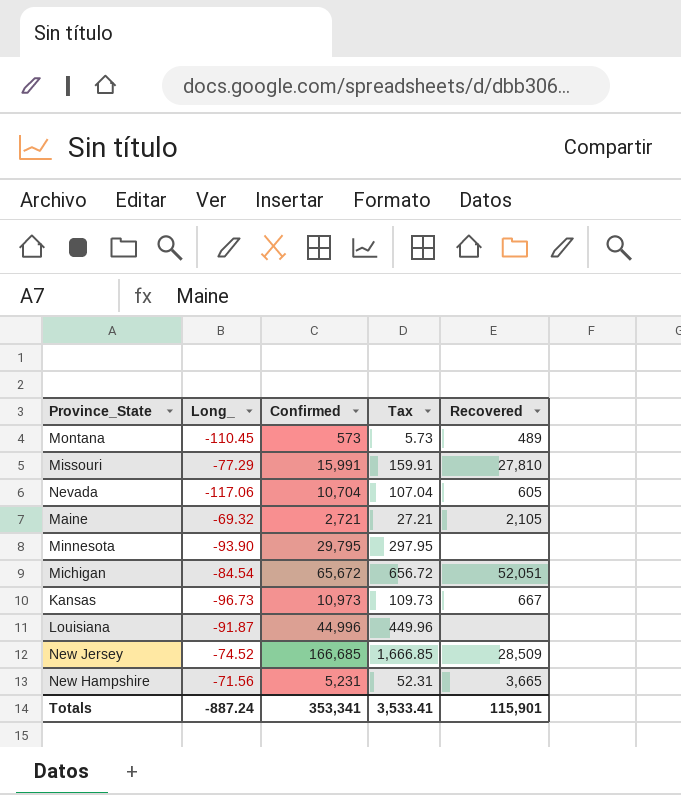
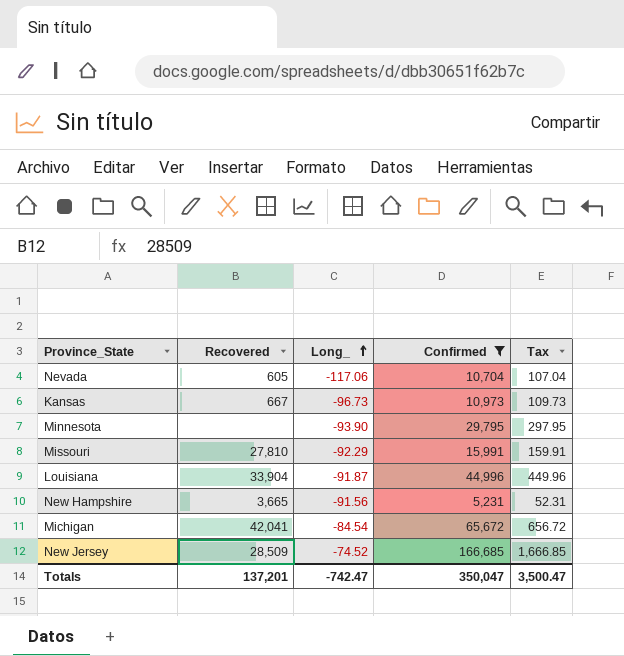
filter: none -> Confirmed >= 5,231
row order: none -> Long_ ascending
column Recovered | position: 5 -> 2
Missouri | Long_: -77.29 -> -92.29
Louisiana | Recovered: none -> 33,904
New Hampshire | Long_: -71.56 -> -91.56
Michigan | Recovered: 52,051 -> 42,041
Totals | Recovered: 115,901 -> 137,201
Totals | Long_: -887.24 -> -742.47
Totals | Confirmed: 353,341 -> 350,047
Totals | Tax: 3,533.41 -> 3,500.47

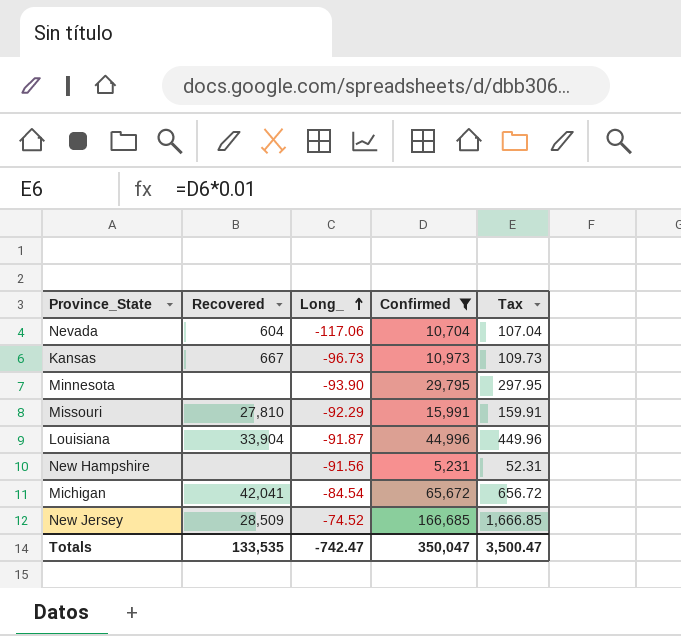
Nevada | Recovered: 605 -> 604
New Hampshire | Recovered: 3,665 -> none
Totals | Recovered: 137,201 -> 133,535

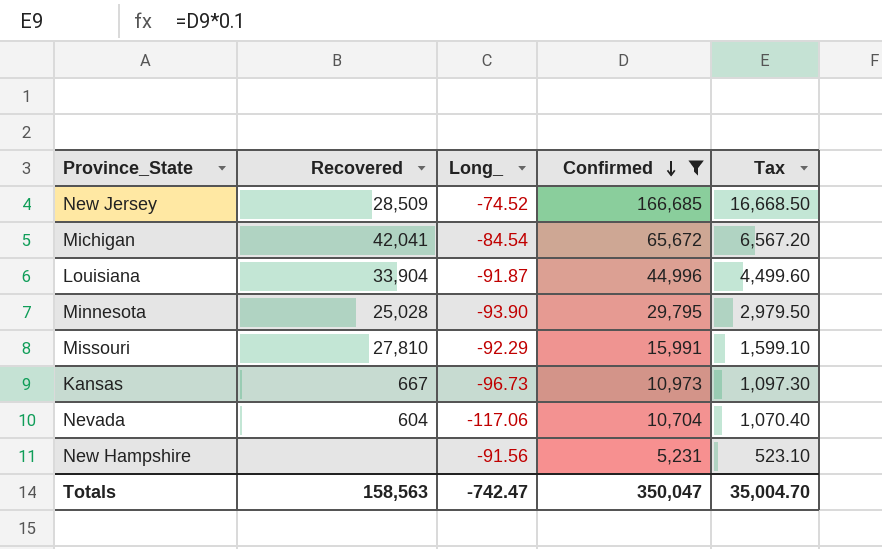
row order: Long_ ascending -> Confirmed descending
column Tax | formula: [Confirmed] * 0.01 -> [Confirmed] * 0.1
Minnesota | Recovered: none -> 25,028
Totals | Recovered: 133,535 -> 158,563
Totals | Tax: 3,500.47 -> 35,004.70

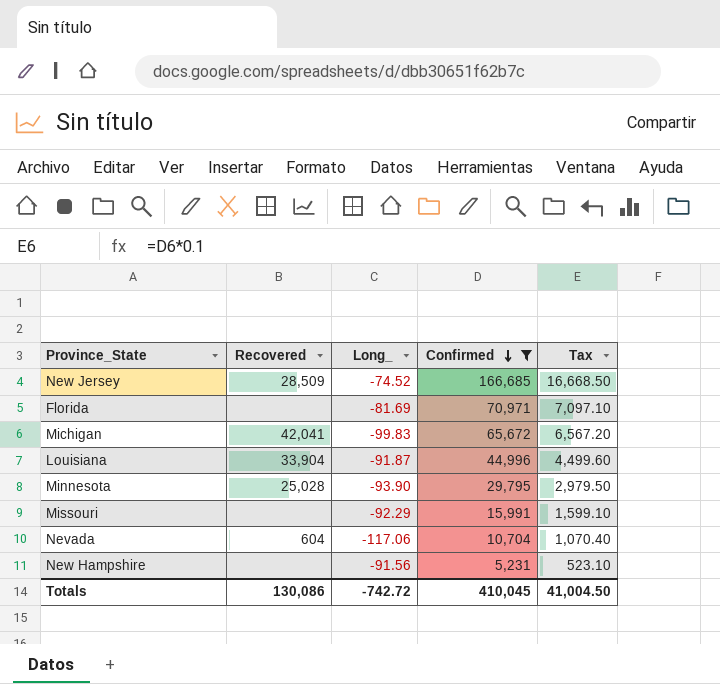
row Kansas: 667 | -96.73 | 10,973 | 1,097.30 -> none
row Florida: none -> none | -81.69 | 70,971 | 7,097.10
Michigan | Long_: -84.54 -> -99.83
Missouri | Recovered: 27,810 -> none
Totals | Recovered: 158,563 -> 130,086
Totals | Long_: -742.47 -> -742.72
Totals | Confirmed: 350,047 -> 410,045
Totals | Tax: 35,004.70 -> 41,004.50

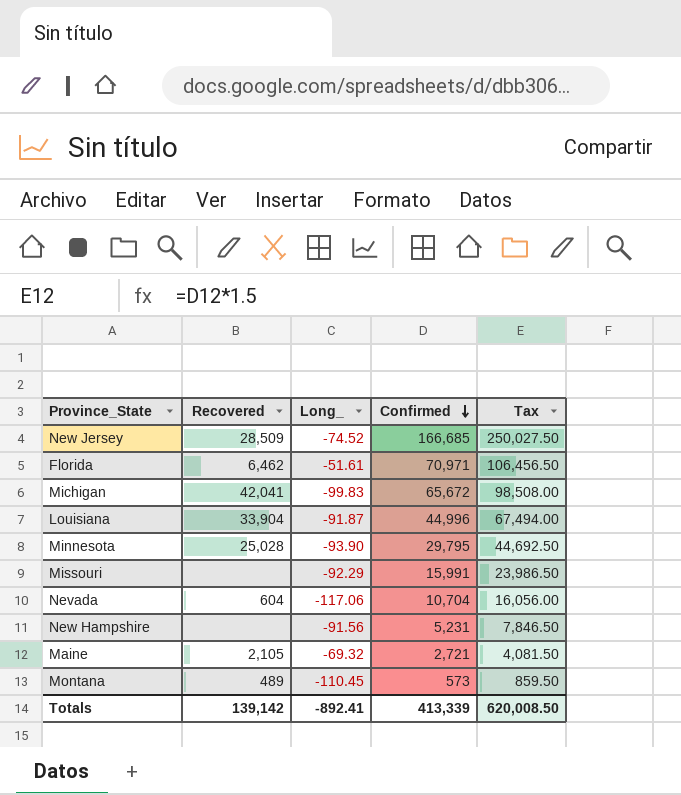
filter: Confirmed >= 5,231 -> none
column Tax | formula: [Confirmed] * 0.1 -> [Confirmed] * 1.5
Florida | Recovered: none -> 6,462
Florida | Long_: -81.69 -> -51.61
Totals | Recovered: 130,086 -> 139,142
Totals | Long_: -742.72 -> -892.41
Totals | Confirmed: 410,045 -> 413,339
Totals | Tax: 41,004.50 -> 620,008.50

